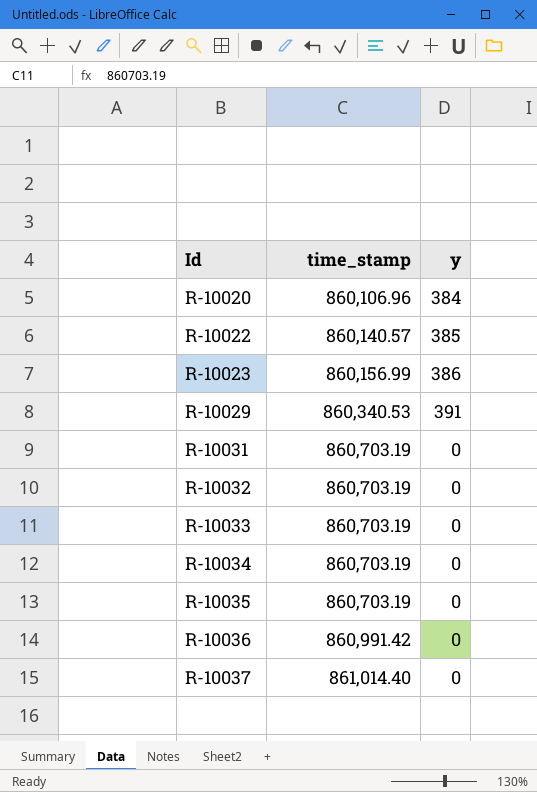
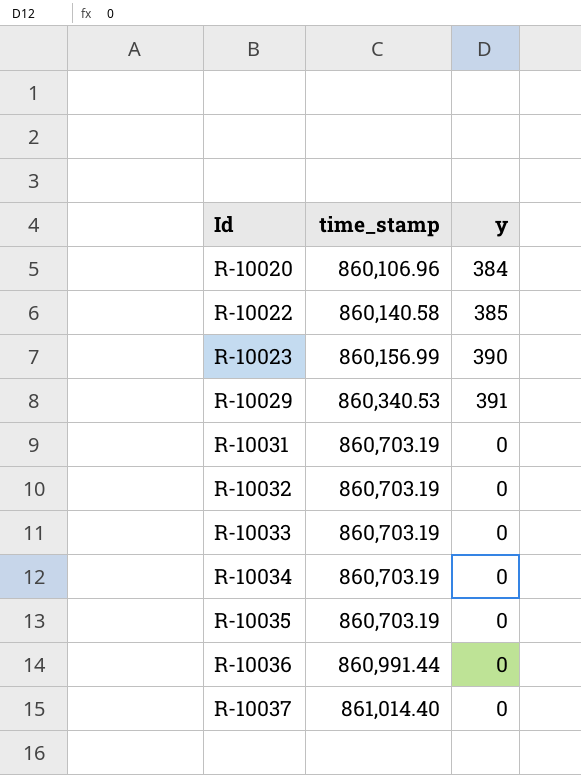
R-10022 | time_stamp: 860,140.57 -> 860,140.58
R-10023 | y: 386 -> 390
R-10036 | time_stamp: 860,991.42 -> 860,991.44

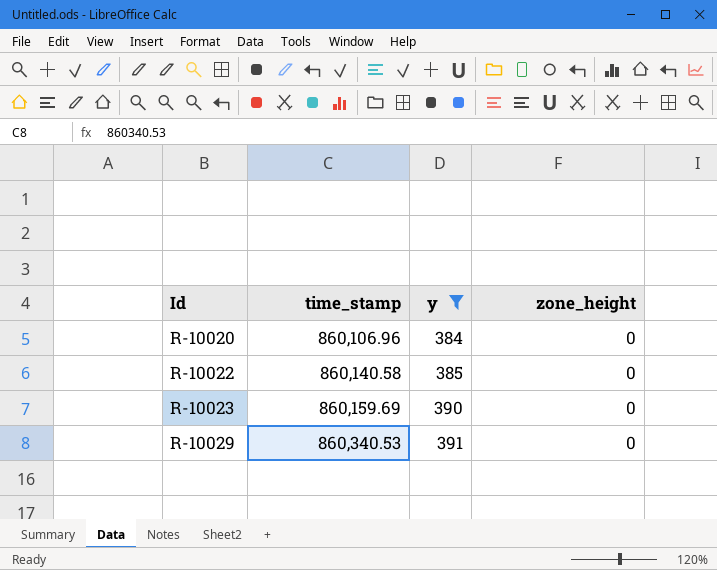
filter: none -> y != 0
column zone_height | position: none -> 4
R-10023 | time_stamp: 860,156.99 -> 860,159.69

